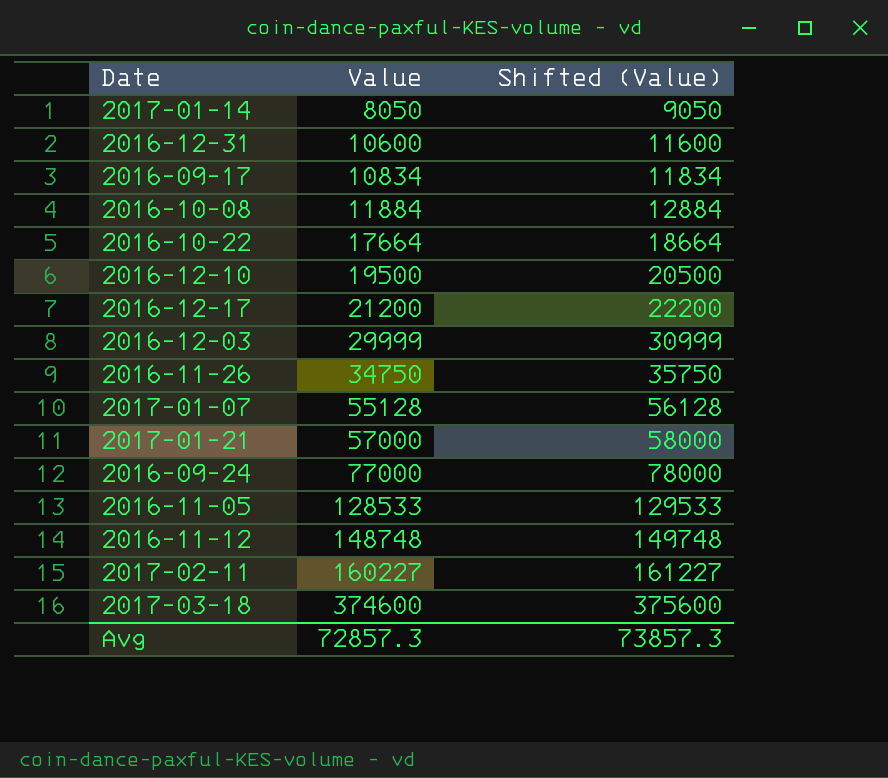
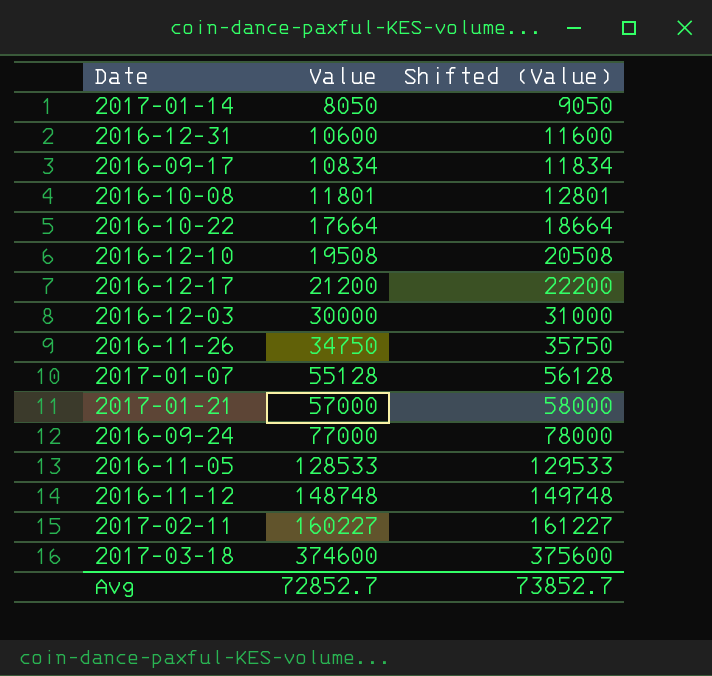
2016-10-08 | Value: 11884 -> 11801
2016-10-08 | Shifted (Value): 12884 -> 12801
2016-12-10 | Value: 19500 -> 19508
2016-12-10 | Shifted (Value): 20500 -> 20508
2016-12-03 | Value: 29999 -> 30000
2016-12-03 | Shifted (Value): 30999 -> 31000
Avg | Value: 72857.3 -> 72852.7
Avg | Shifted (Value): 73857.3 -> 73852.7

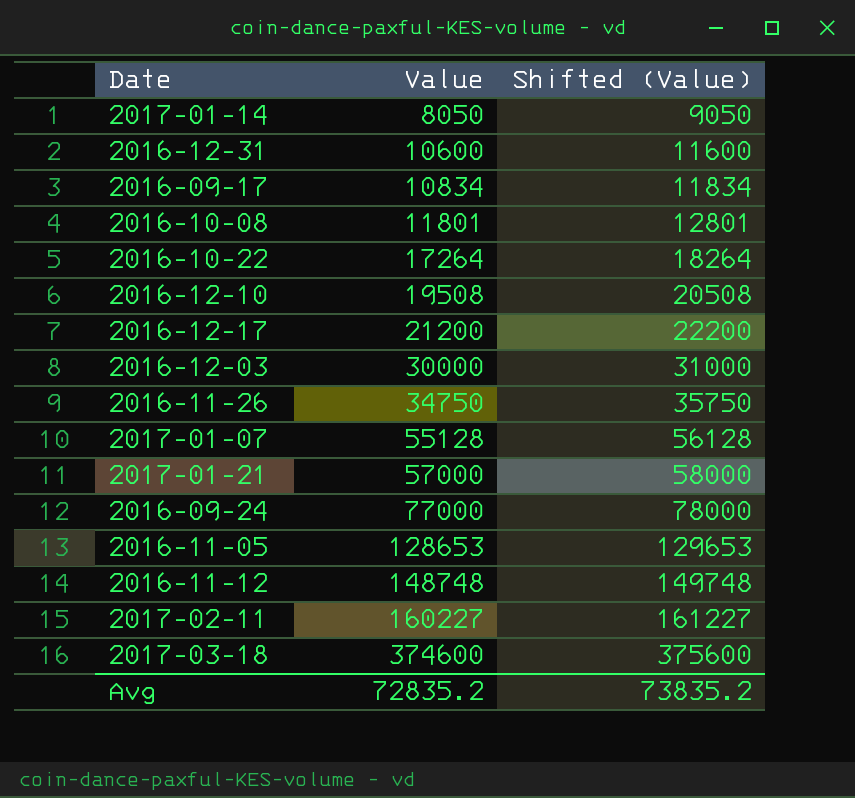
2016-10-22 | Value: 17664 -> 17264
2016-10-22 | Shifted (Value): 18664 -> 18264
2016-11-05 | Value: 128533 -> 128653
2016-11-05 | Shifted (Value): 129533 -> 129653
Avg | Value: 72852.7 -> 72835.2
Avg | Shifted (Value): 73852.7 -> 73835.2

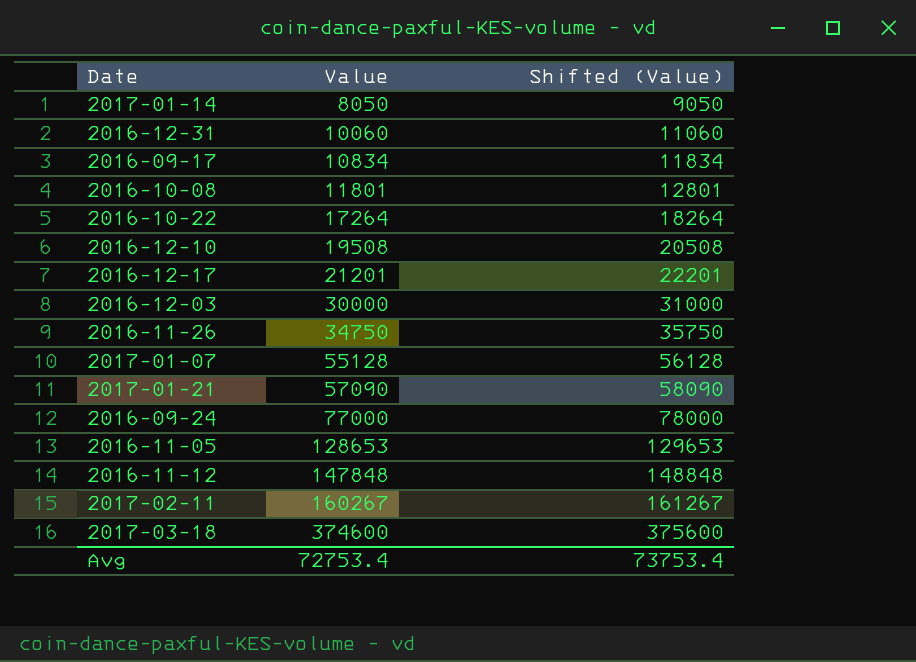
2016-12-31 | Value: 10600 -> 10060
2016-12-31 | Shifted (Value): 11600 -> 11060
2016-12-17 | Value: 21200 -> 21201
2016-12-17 | Shifted (Value): 22200 -> 22201
2017-01-21 | Value: 57000 -> 57090
2017-01-21 | Shifted (Value): 58000 -> 58090
2016-11-12 | Value: 148748 -> 147848
2016-11-12 | Shifted (Value): 149748 -> 148848
2017-02-11 | Value: 160227 -> 160267
2017-02-11 | Shifted (Value): 161227 -> 161267
Avg | Value: 72835.2 -> 72753.4
Avg | Shifted (Value): 73835.2 -> 73753.4

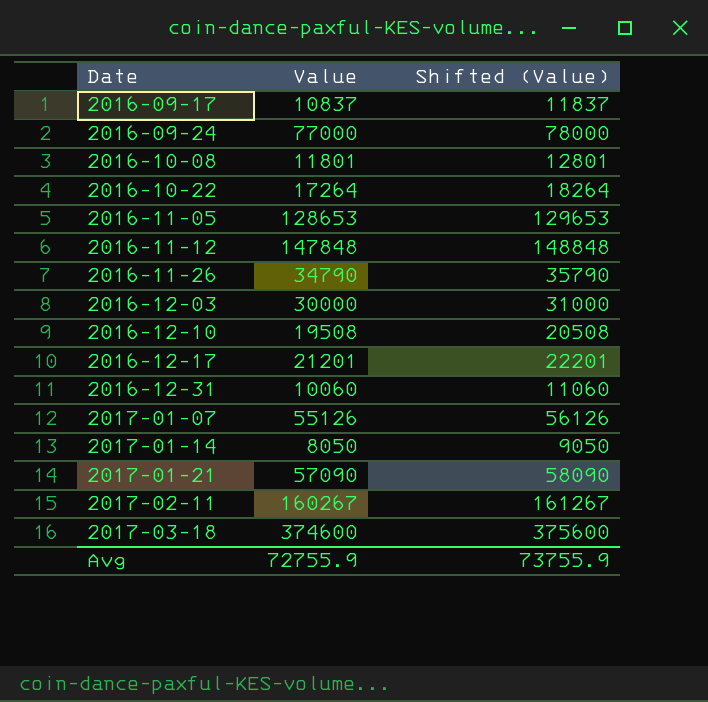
row order: Value ascending -> Date ascending
2016-09-17 | Value: 10834 -> 10837
2016-09-17 | Shifted (Value): 11834 -> 11837
2016-11-26 | Value: 34750 -> 34790
2016-11-26 | Shifted (Value): 35750 -> 35790
2017-01-07 | Value: 55128 -> 55126
2017-01-07 | Shifted (Value): 56128 -> 56126
Avg | Value: 72753.4 -> 72755.9
Avg | Shifted (Value): 73753.4 -> 73755.9

